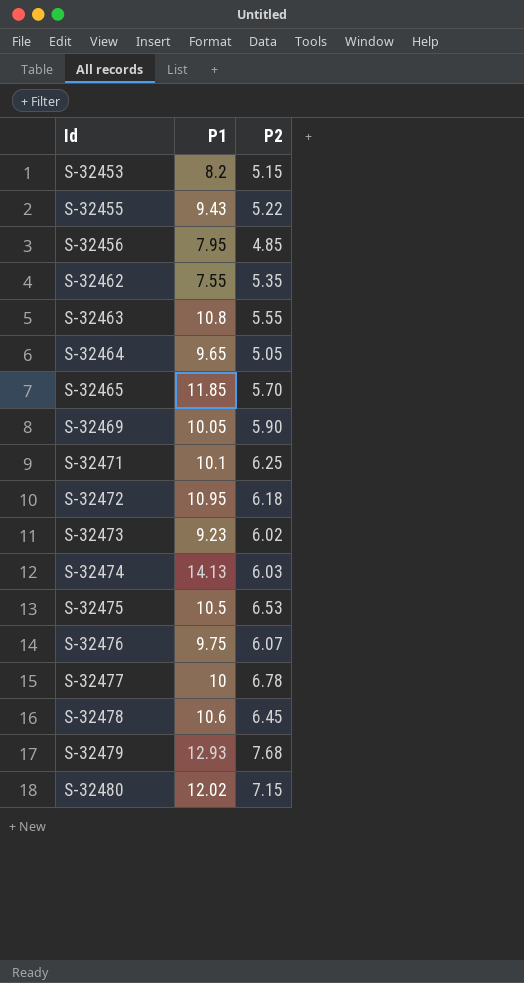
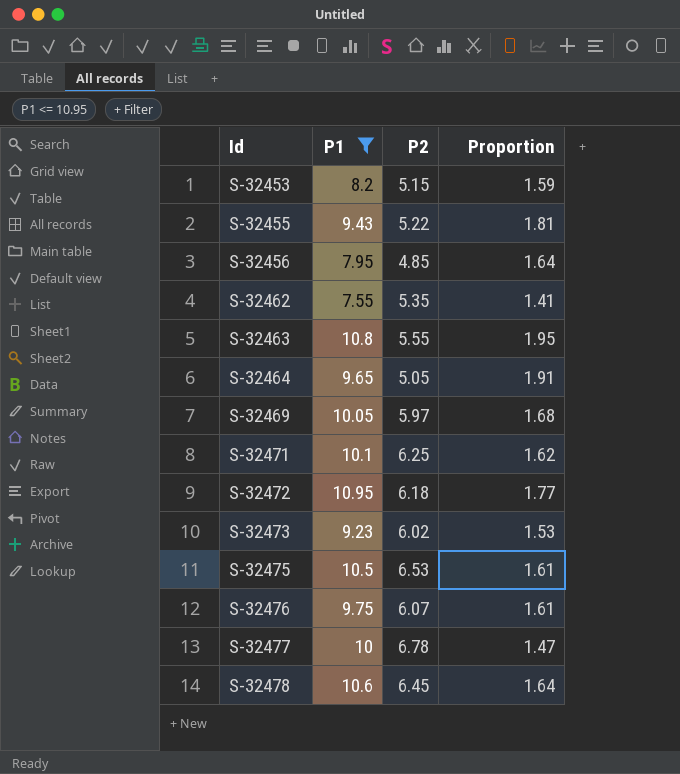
filter: none -> P1 <= 10.95
column Proportion | formula: none -> [P1] / [P2]
S-32469 | P2: 5.90 -> 5.97

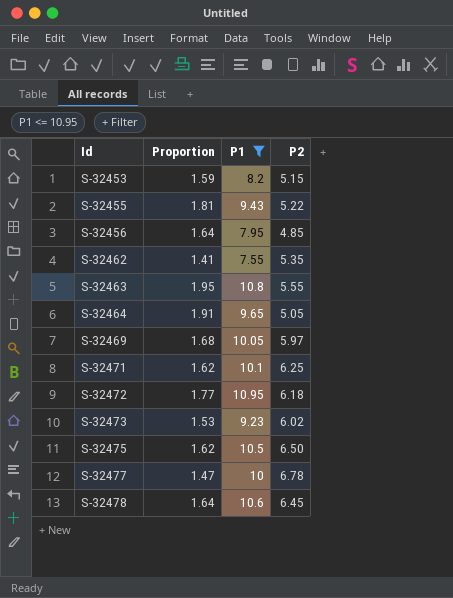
column Proportion | position: 4 -> 2
row S-32476: 9.75 | 6.07 | 1.61 -> none
S-32475 | Proportion: 1.61 -> 1.62
S-32475 | P2: 6.53 -> 6.50

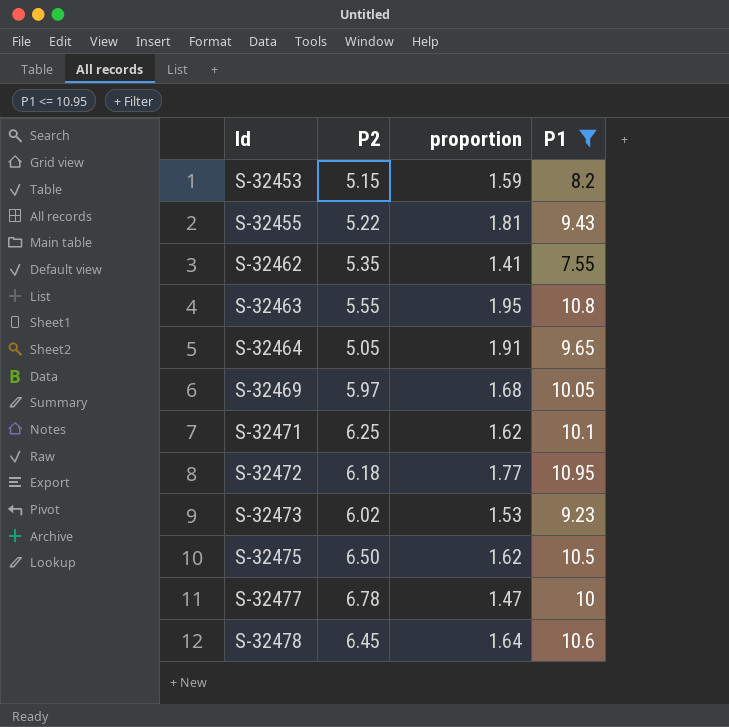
column P2 | position: 4 -> 2
column name: Proportion -> proportion
row S-32456: 1.64 | 7.95 | 4.85 -> none

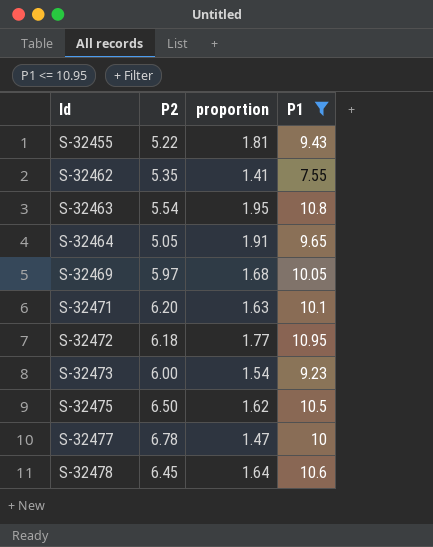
row S-32453: 5.15 | 1.59 | 8.2 -> none
S-32463 | P2: 5.55 -> 5.54
S-32471 | P2: 6.25 -> 6.20
S-32471 | proportion: 1.62 -> 1.63
S-32473 | P2: 6.02 -> 6.00
S-32473 | proportion: 1.53 -> 1.54

